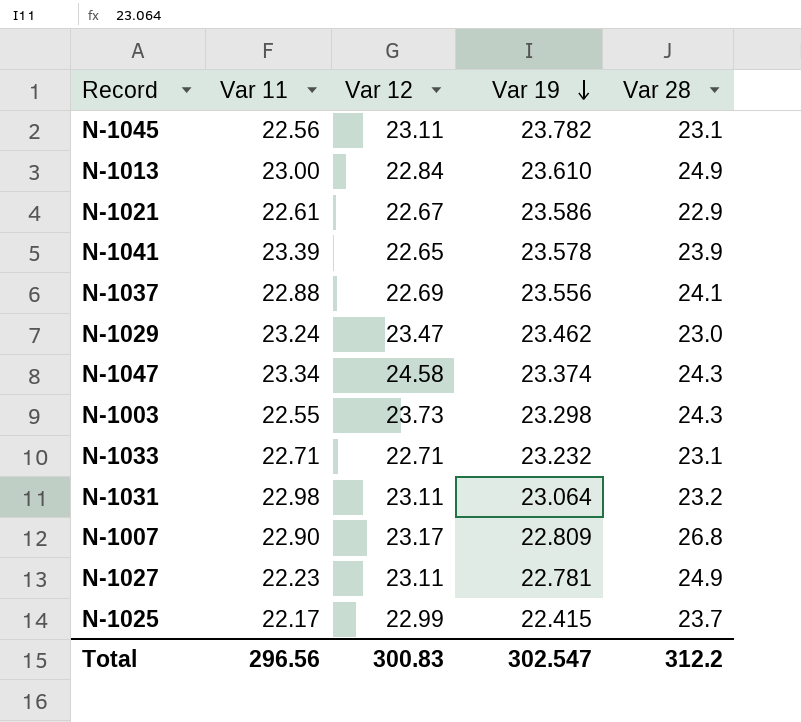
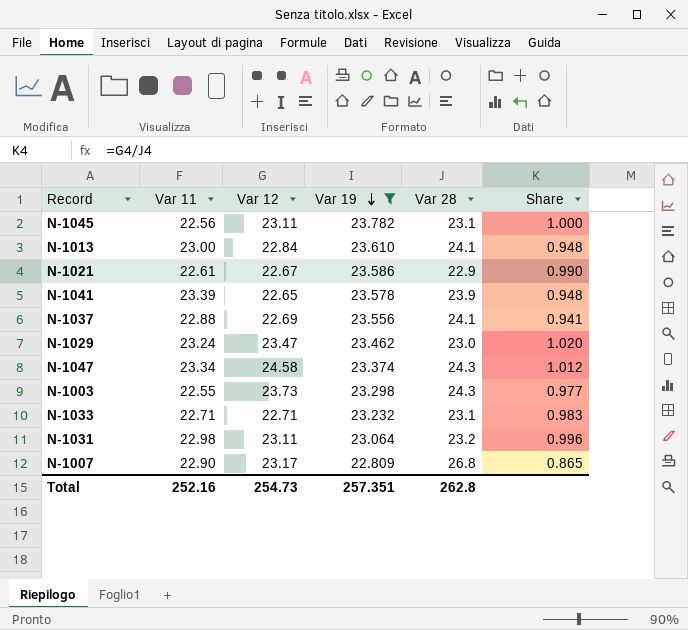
filter: none -> Var 19 >= 22.809
column Share | formula: none -> [Var 12] / [Var 28]
N-1013 | Var 28: 24.9 -> 24.1
Total | Var 11: 296.56 -> 252.16
Total | Var 12: 300.83 -> 254.73
Total | Var 19: 302.547 -> 257.351
Total | Var 28: 312.2 -> 262.8

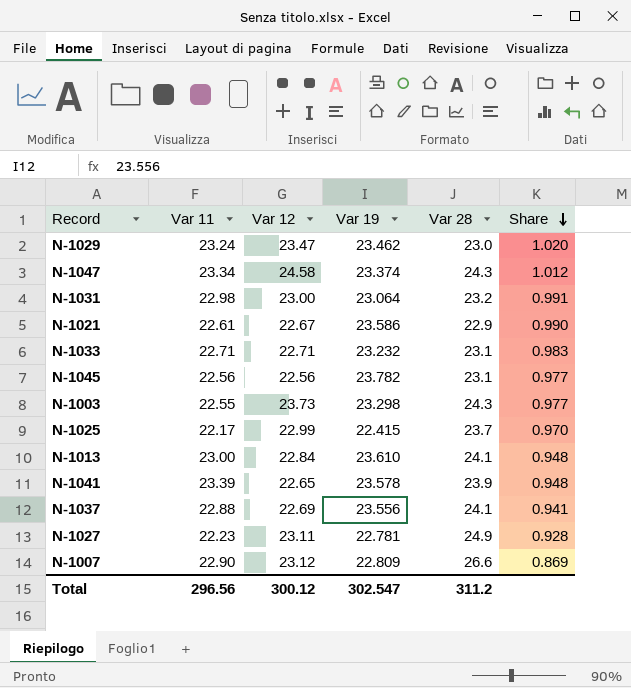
filter: Var 19 >= 22.809 -> none
row order: Var 19 descending -> Share descending
N-1031 | Var 12: 23.11 -> 23.00
N-1031 | Share: 0.996 -> 0.991
N-1045 | Var 12: 23.11 -> 22.56
N-1045 | Share: 1.000 -> 0.977
N-1007 | Var 12: 23.17 -> 23.12
N-1007 | Var 28: 26.8 -> 26.6
N-1007 | Share: 0.865 -> 0.869
Total | Var 11: 252.16 -> 296.56
Total | Var 12: 254.73 -> 300.12
Total | Var 19: 257.351 -> 302.547
Total | Var 28: 262.8 -> 311.2

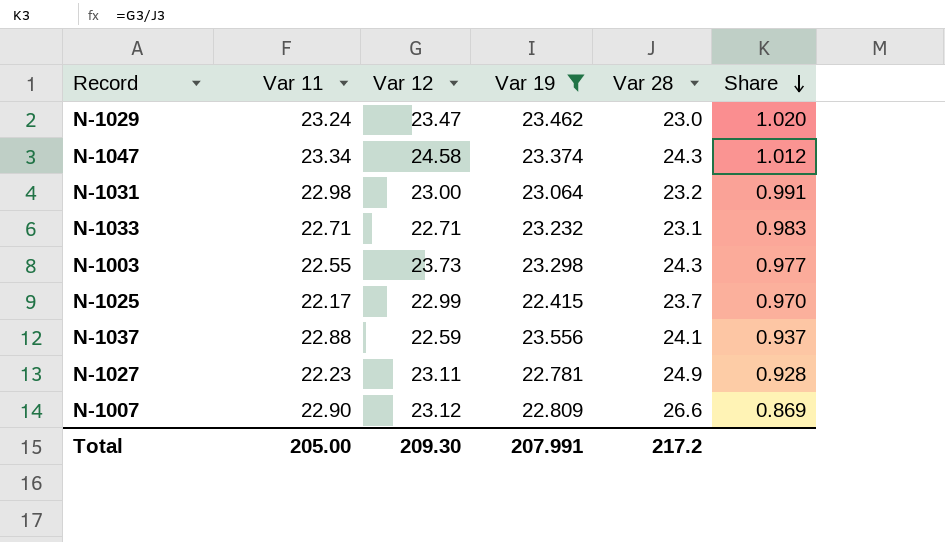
filter: none -> Var 19 <= 23.556
N-1037 | Var 12: 22.69 -> 22.59
N-1037 | Share: 0.941 -> 0.937
Total | Var 11: 296.56 -> 205.00
Total | Var 12: 300.12 -> 209.30
Total | Var 19: 302.547 -> 207.991
Total | Var 28: 311.2 -> 217.2

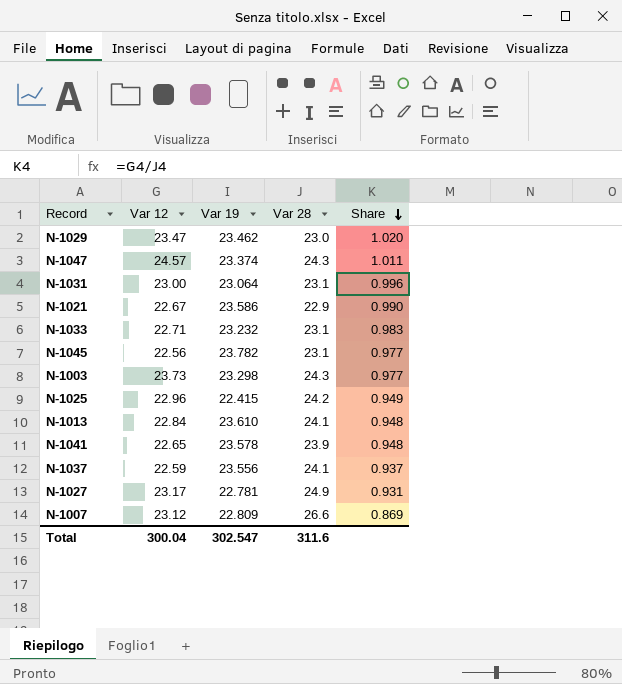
filter: Var 19 <= 23.556 -> none
column Var 11 | position: 2 -> none
N-1047 | Var 12: 24.58 -> 24.57
N-1047 | Share: 1.012 -> 1.011
N-1031 | Var 28: 23.2 -> 23.1
N-1031 | Share: 0.991 -> 0.996
N-1025 | Var 12: 22.99 -> 22.96
N-1025 | Var 28: 23.7 -> 24.2
N-1025 | Share: 0.970 -> 0.949
N-1027 | Var 12: 23.11 -> 23.17
N-1027 | Share: 0.928 -> 0.931
Total | Var 12: 209.30 -> 300.04
Total | Var 19: 207.991 -> 302.547
Total | Var 28: 217.2 -> 311.6

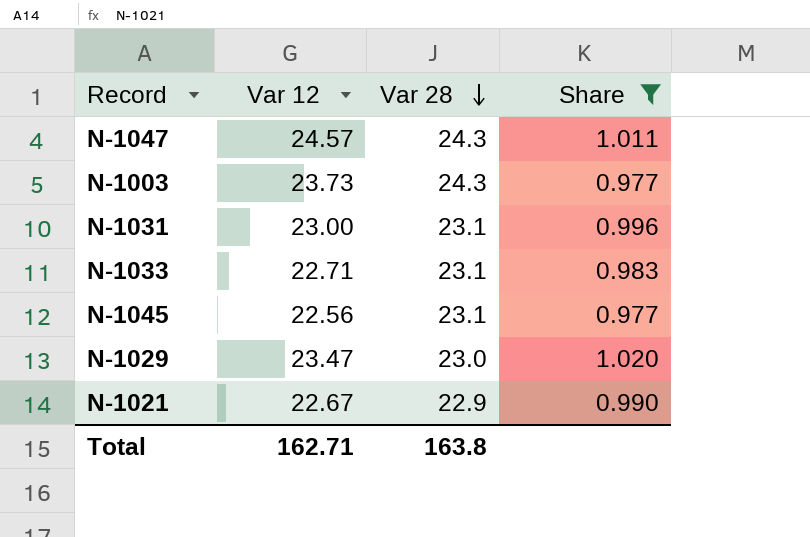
filter: none -> Share >= 0.977
row order: Share descending -> Var 28 descending
column Var 19 | position: 3 -> none
Total | Var 12: 300.04 -> 162.71
Total | Var 28: 311.6 -> 163.8

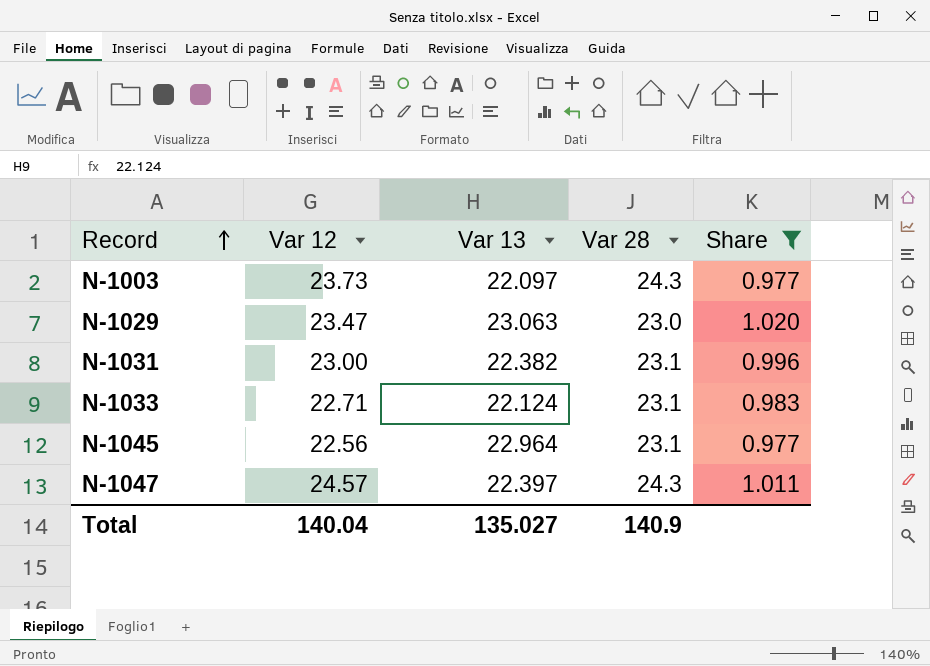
row order: Var 28 descending -> Record ascending
column Var 13 | position: none -> 3
row N-1021: 22.67 | 22.9 | 0.990 -> none
Total | Var 12: 162.71 -> 140.04
Total | Var 28: 163.8 -> 140.9

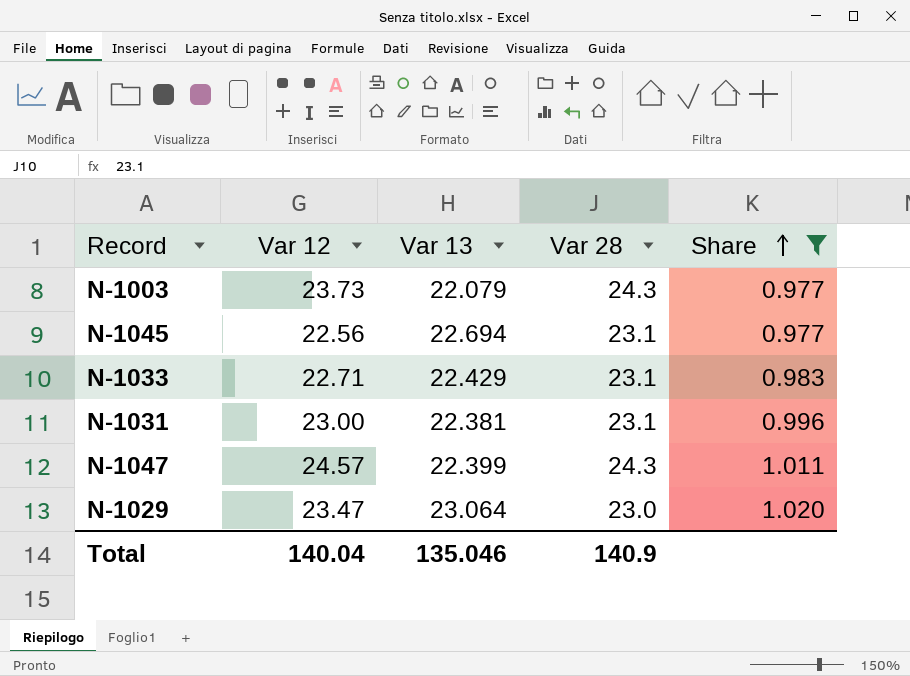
row order: Record ascending -> Share ascending
N-1003 | Var 13: 22.097 -> 22.079
N-1045 | Var 13: 22.964 -> 22.694
N-1033 | Var 13: 22.124 -> 22.429
N-1031 | Var 13: 22.382 -> 22.381
N-1047 | Var 13: 22.397 -> 22.399
N-1029 | Var 13: 23.063 -> 23.064
Total | Var 13: 135.027 -> 135.046

